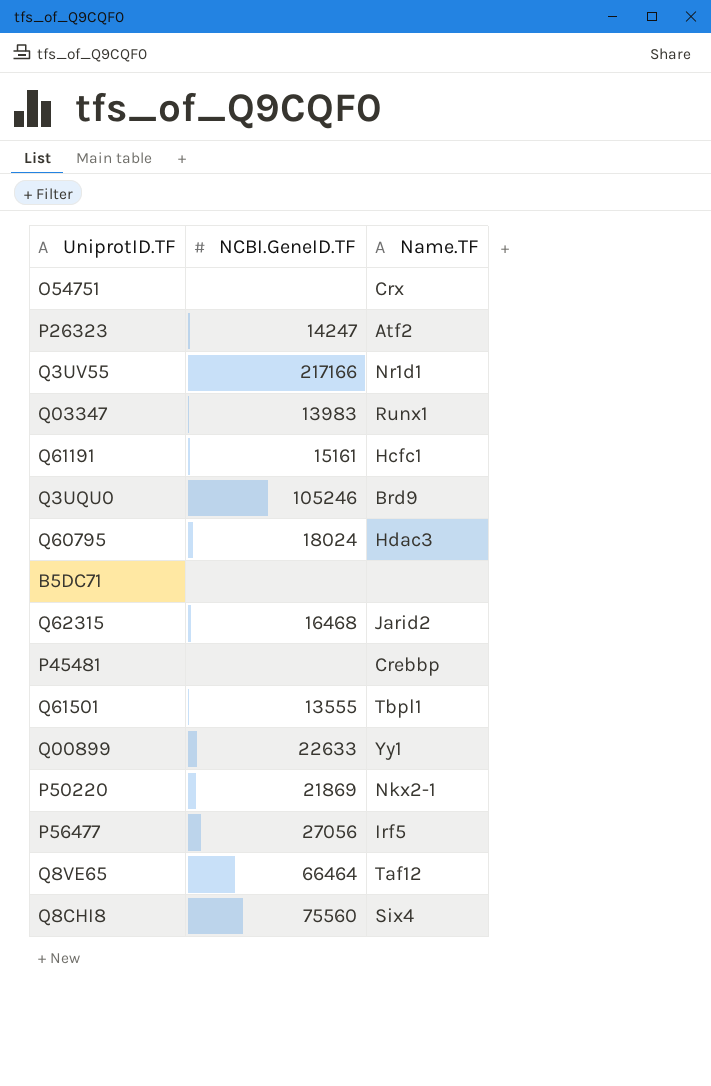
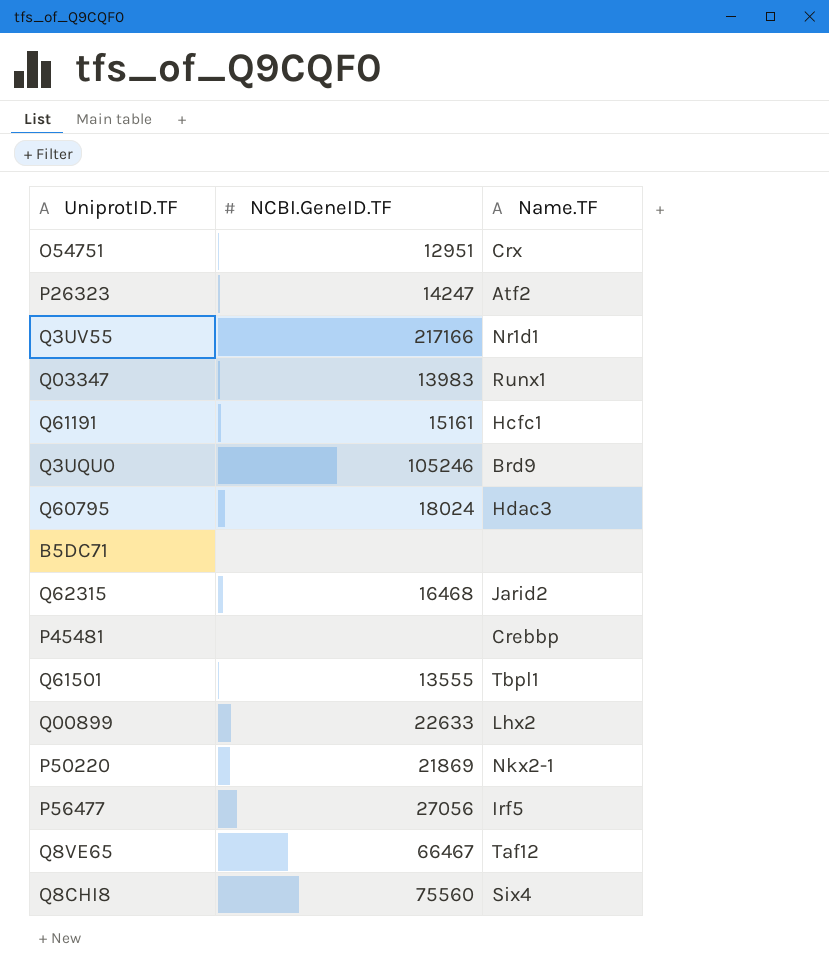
O54751 | NCBI.GeneID.TF: none -> 12951
Q00899 | Name.TF: Yy1 -> Lhx2
Q8VE65 | NCBI.GeneID.TF: 66464 -> 66467

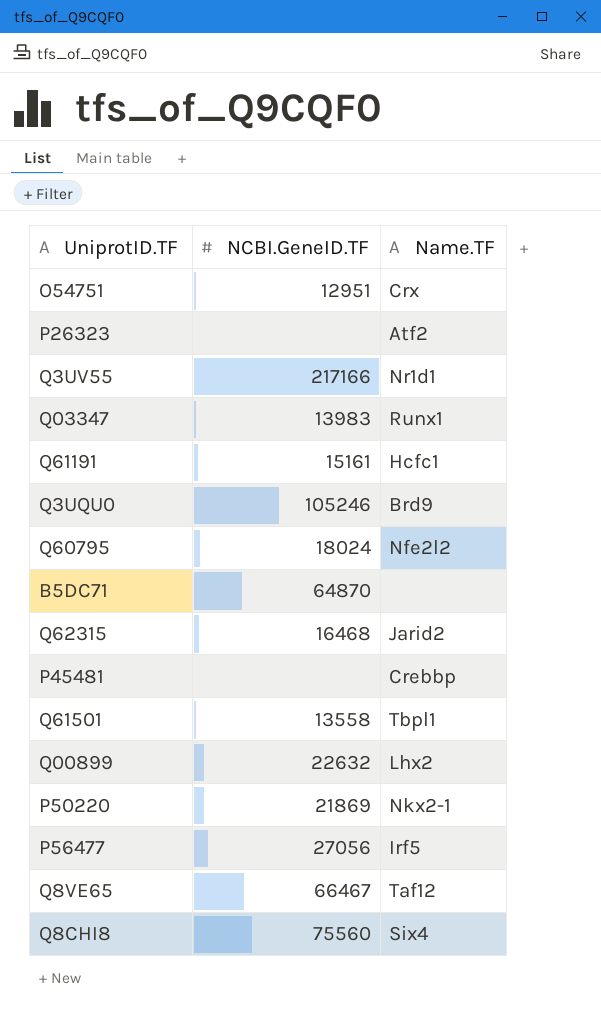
P26323 | NCBI.GeneID.TF: 14247 -> none
Q60795 | Name.TF: Hdac3 -> Nfe2l2
B5DC71 | NCBI.GeneID.TF: none -> 64870
Q61501 | NCBI.GeneID.TF: 13555 -> 13558
Q00899 | NCBI.GeneID.TF: 22633 -> 22632

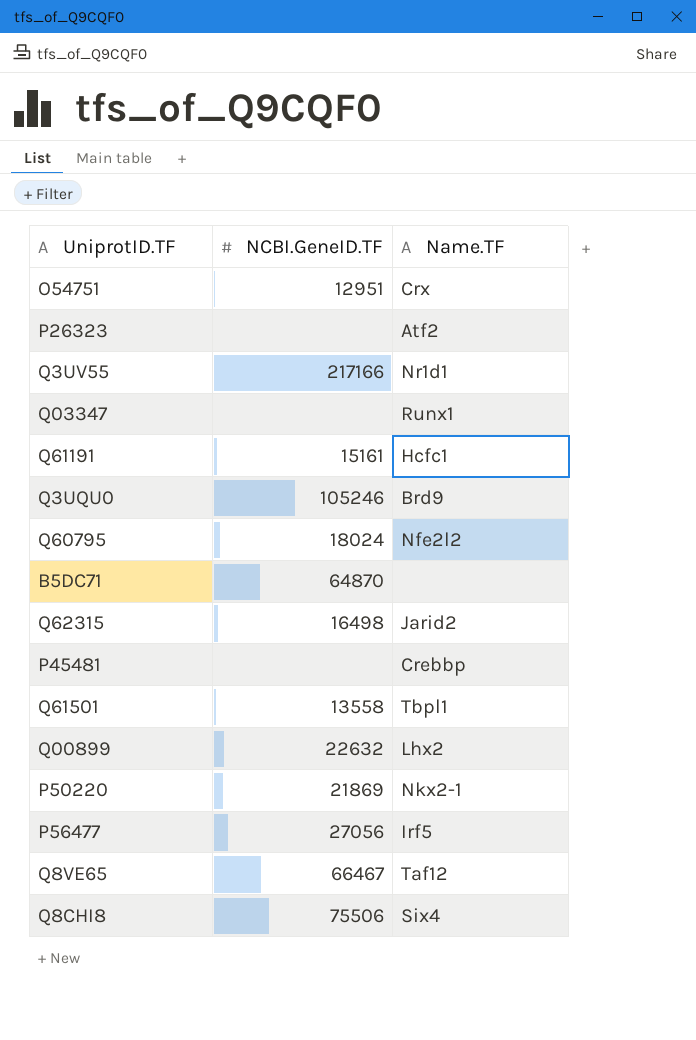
Q03347 | NCBI.GeneID.TF: 13983 -> none
Q62315 | NCBI.GeneID.TF: 16468 -> 16498
Q8CHI8 | NCBI.GeneID.TF: 75560 -> 75506

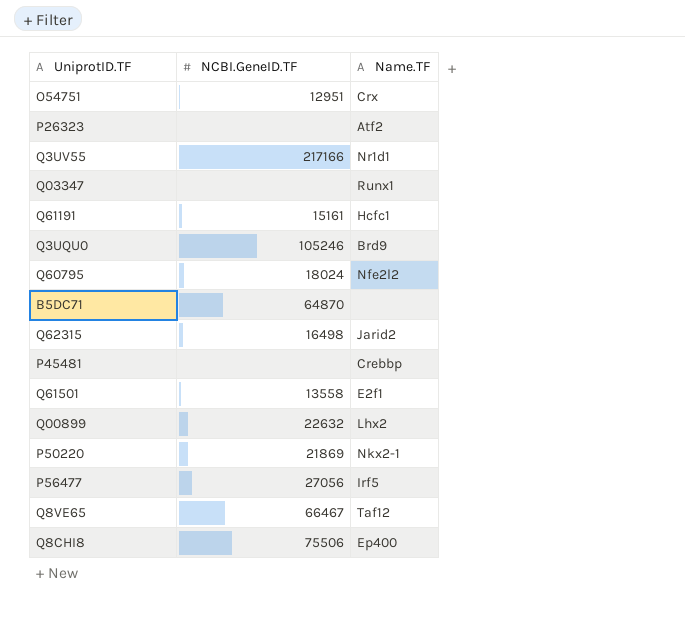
Q61501 | Name.TF: Tbpl1 -> E2f1
Q8CHI8 | Name.TF: Six4 -> Ep400

